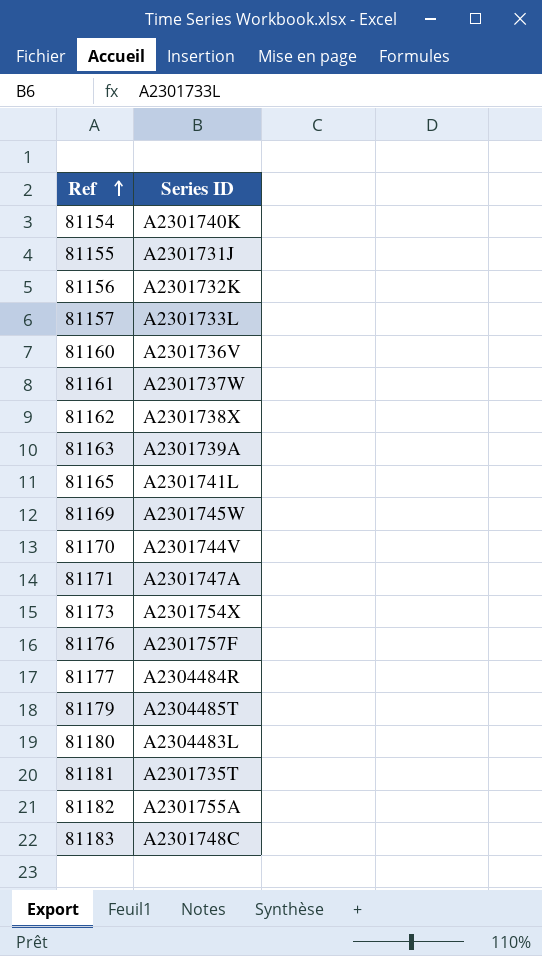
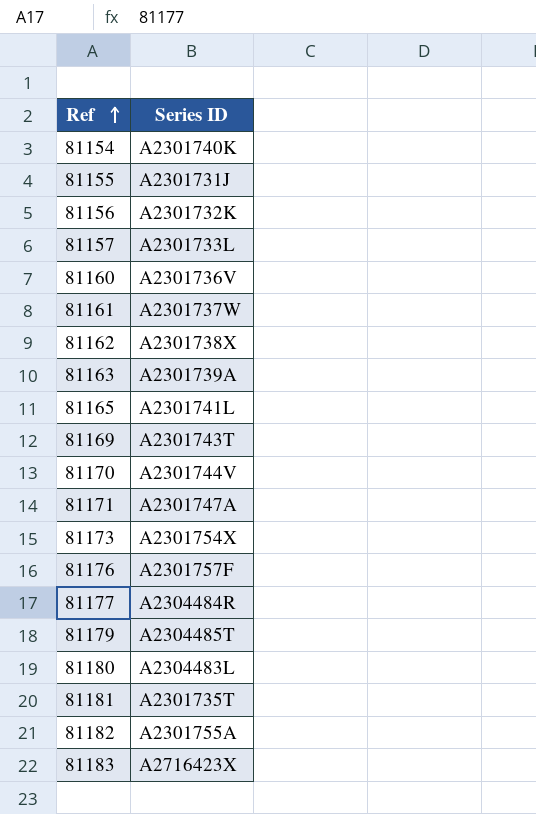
81169 | Series ID: A2301745W -> A2301743T
81183 | Series ID: A2301748C -> A2716423X

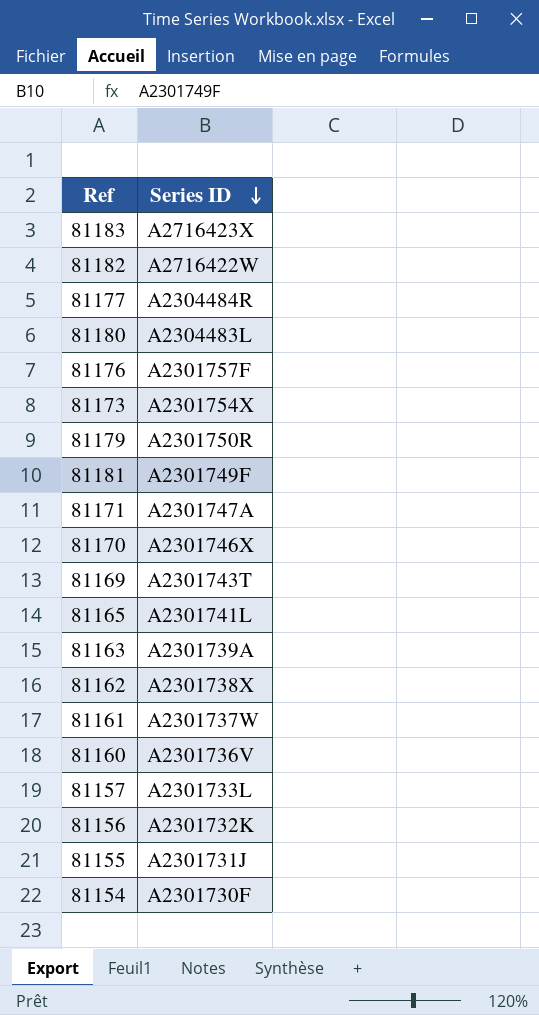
row order: Ref ascending -> Series ID descending
81182 | Series ID: A2301755A -> A2716422W
81179 | Series ID: A2304485T -> A2301750R
81181 | Series ID: A2301735T -> A2301749F
81170 | Series ID: A2301744V -> A2301746X
81154 | Series ID: A2301740K -> A2301730F

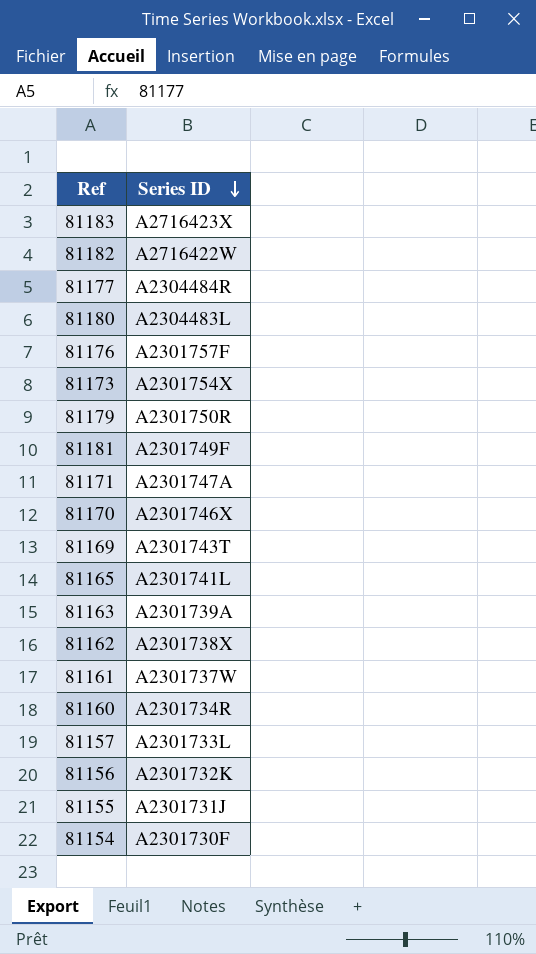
81160 | Series ID: A2301736V -> A2301734R

